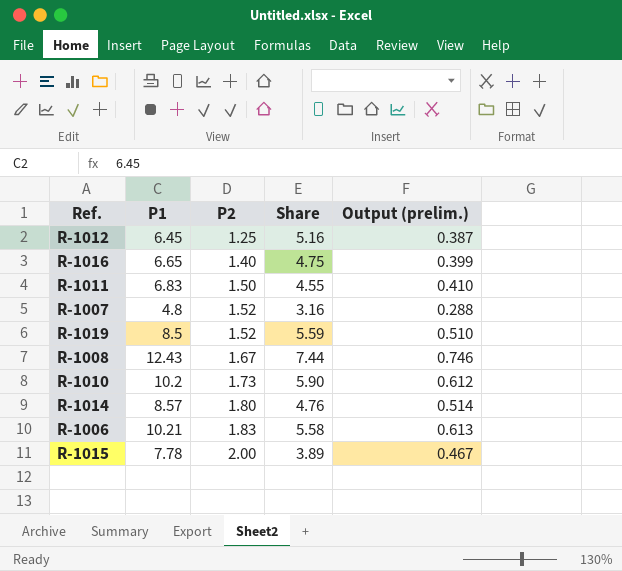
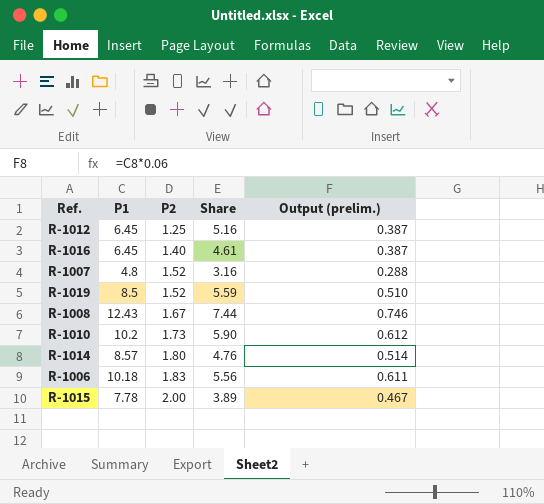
row R-1011: 6.83 | 1.50 | 4.55 | 0.410 -> none
R-1016 | P1: 6.65 -> 6.45
R-1016 | Share: 4.75 -> 4.61
R-1016 | Output (prelim.): 0.399 -> 0.387
R-1006 | P1: 10.21 -> 10.18
R-1006 | Share: 5.58 -> 5.56
R-1006 | Output (prelim.): 0.613 -> 0.611

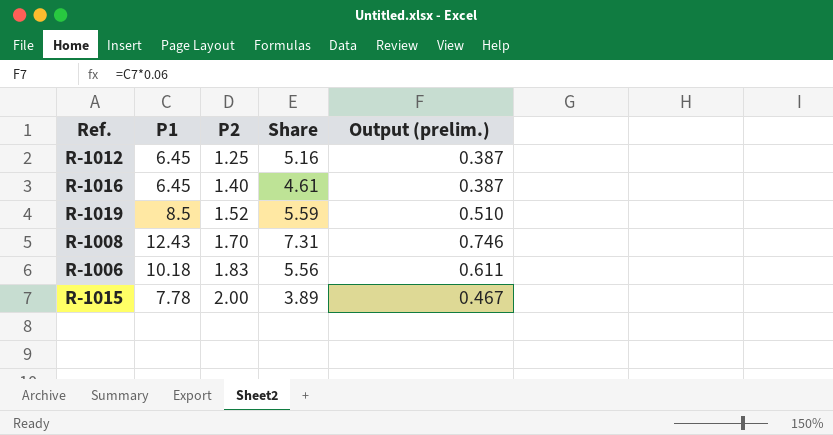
row R-1007: 4.8 | 1.52 | 3.16 | 0.288 -> none
row R-1010: 10.2 | 1.73 | 5.90 | 0.612 -> none
row R-1014: 8.57 | 1.80 | 4.76 | 0.514 -> none
R-1008 | P2: 1.67 -> 1.70
R-1008 | Share: 7.44 -> 7.31

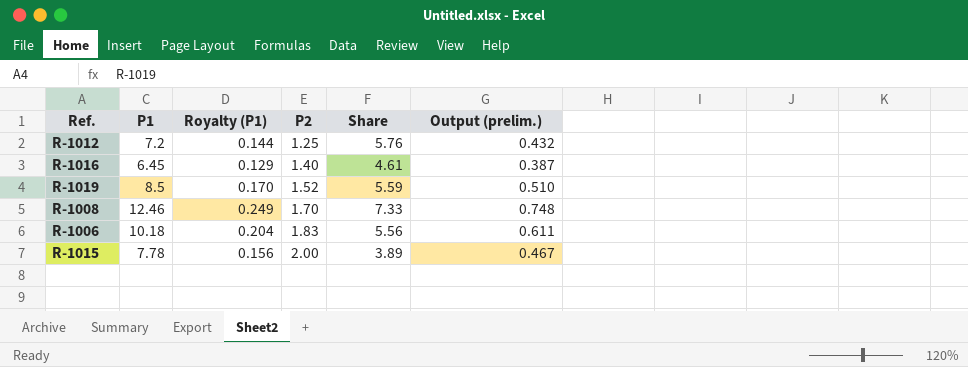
column Royalty (P1) | formula: none -> [P1] * 0.02
R-1012 | P1: 6.45 -> 7.2
R-1012 | Share: 5.16 -> 5.76
R-1012 | Output (prelim.): 0.387 -> 0.432
R-1008 | P1: 12.43 -> 12.46
R-1008 | Share: 7.31 -> 7.33
R-1008 | Output (prelim.): 0.746 -> 0.748

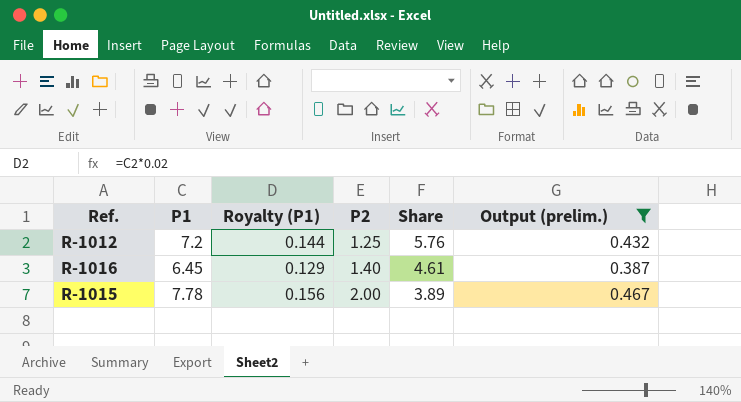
filter: none -> Output (prelim.) <= 0.467

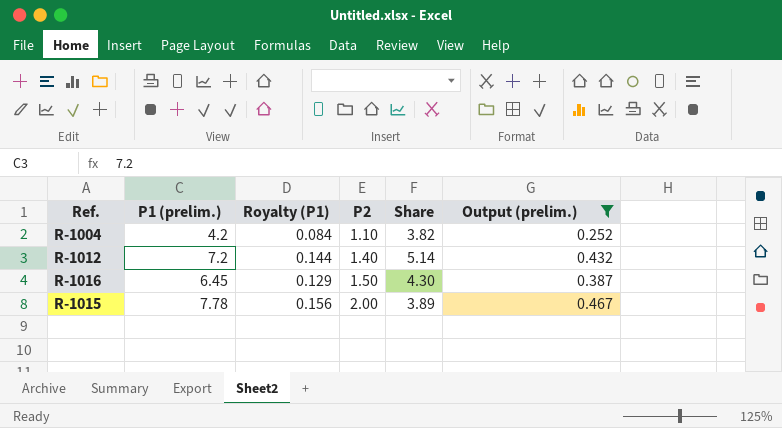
column name: P1 -> P1 (prelim.)
row R-1004: none -> 4.2 | 0.084 | 1.10 | 3.82 | 0.252
R-1012 | P2: 1.25 -> 1.40
R-1012 | Share: 5.76 -> 5.14
R-1016 | P2: 1.40 -> 1.50
R-1016 | Share: 4.61 -> 4.30

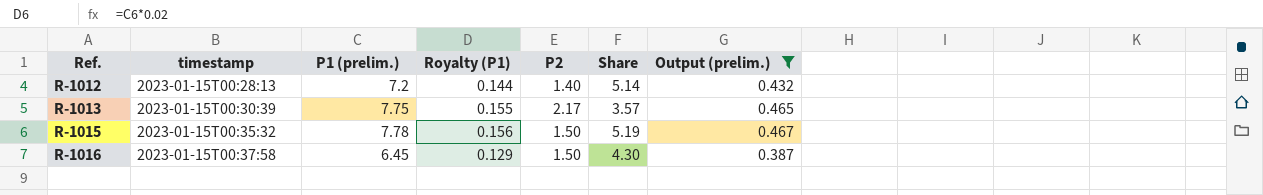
row order: P2 ascending -> Ref. ascending
column timestamp | position: none -> 2
row R-1004: 4.2 | 0.084 | 1.10 | 3.82 | 0.252 -> none
row R-1013: none -> 2023-01-15T00:30:39 | 7.75 | 0.155 | 2.17 | 3.57 | 0.465
R-1015 | P2: 2.00 -> 1.50
R-1015 | Share: 3.89 -> 5.19

